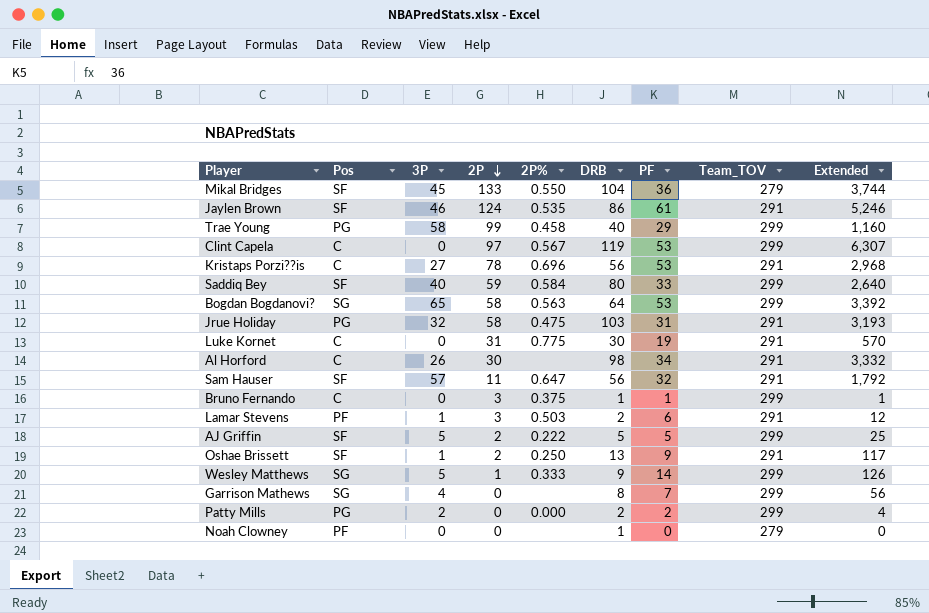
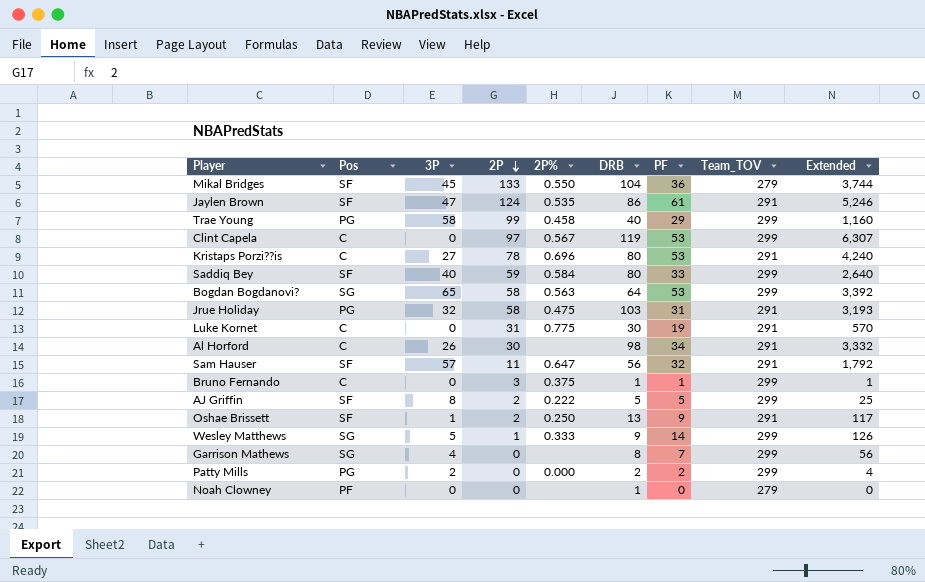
row Lamar Stevens: PF | 1 | 3 | 0.503 | 2 | 6 | 291 | 12 -> none
Jaylen Brown | 3P: 46 -> 47
Kristaps Porzi??is | DRB: 56 -> 80
Kristaps Porzi??is | Extended: 2,968 -> 4,240
AJ Griffin | 3P: 5 -> 8

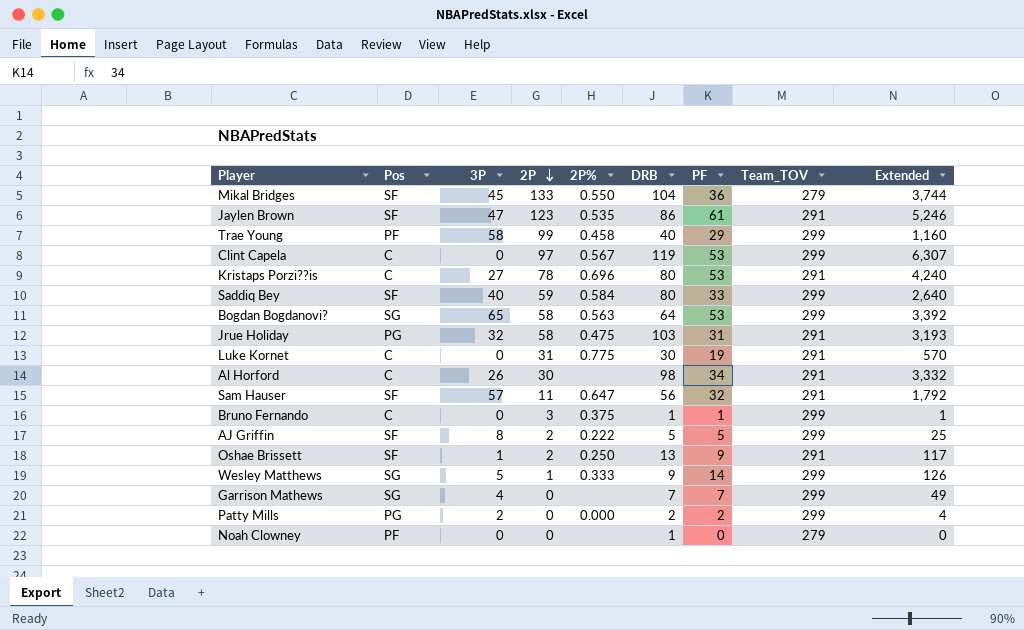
Jaylen Brown | 2P: 124 -> 123
Trae Young | Pos: PG -> PF
Garrison Mathews | DRB: 8 -> 7
Garrison Mathews | Extended: 56 -> 49

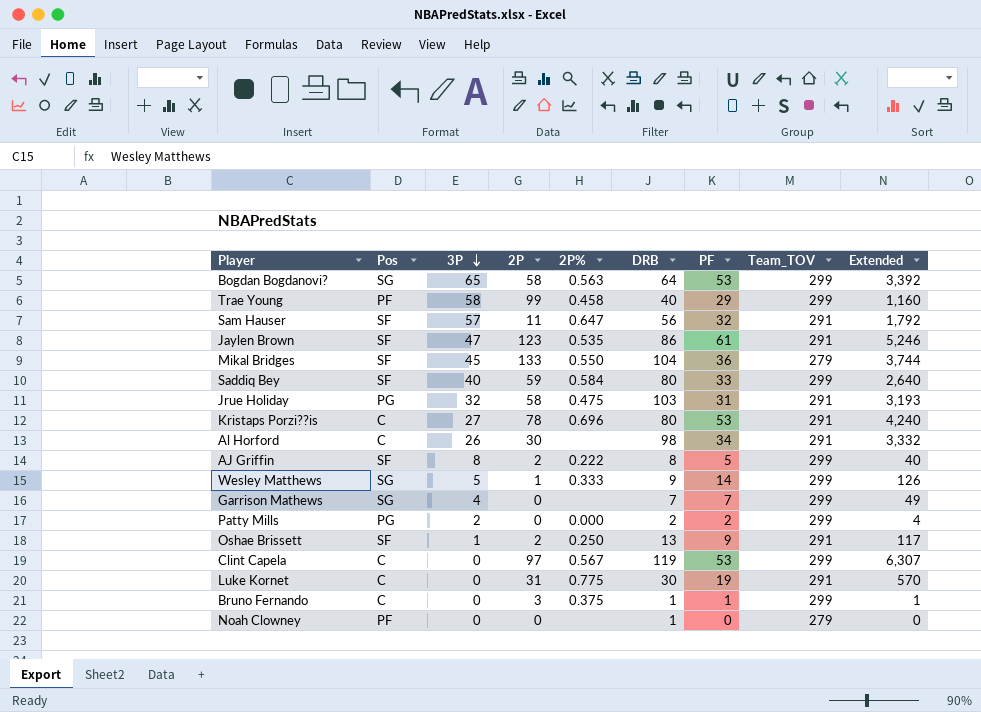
row order: 2P descending -> 3P descending
AJ Griffin | DRB: 5 -> 8
AJ Griffin | Extended: 25 -> 40

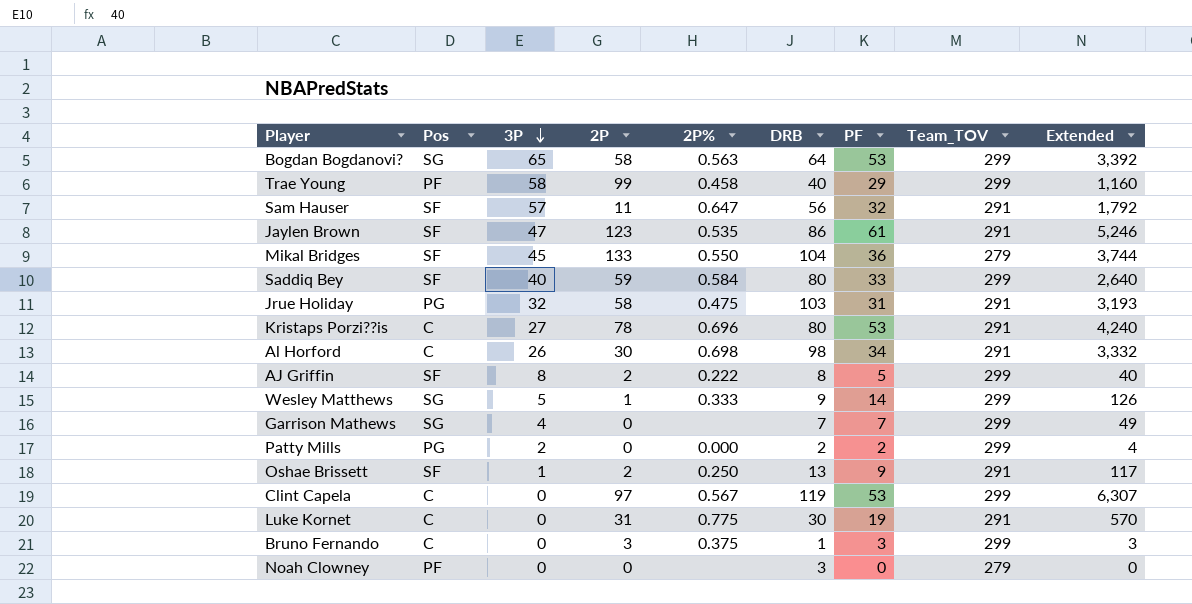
Al Horford | 2P%: none -> 0.698
Bruno Fernando | PF: 1 -> 3
Bruno Fernando | Extended: 1 -> 3
Noah Clowney | DRB: 1 -> 3

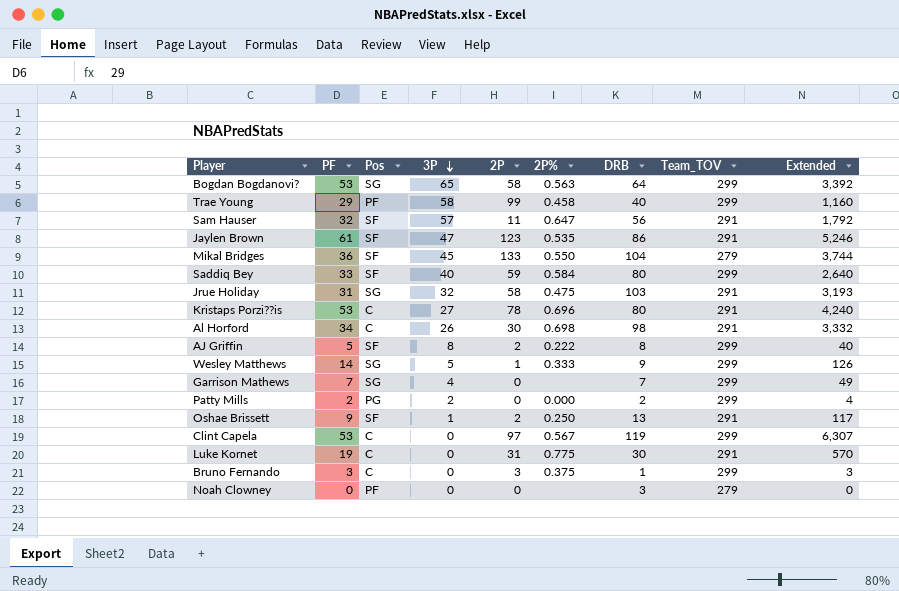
column PF | position: 7 -> 2
Jrue Holiday | Pos: PG -> SG

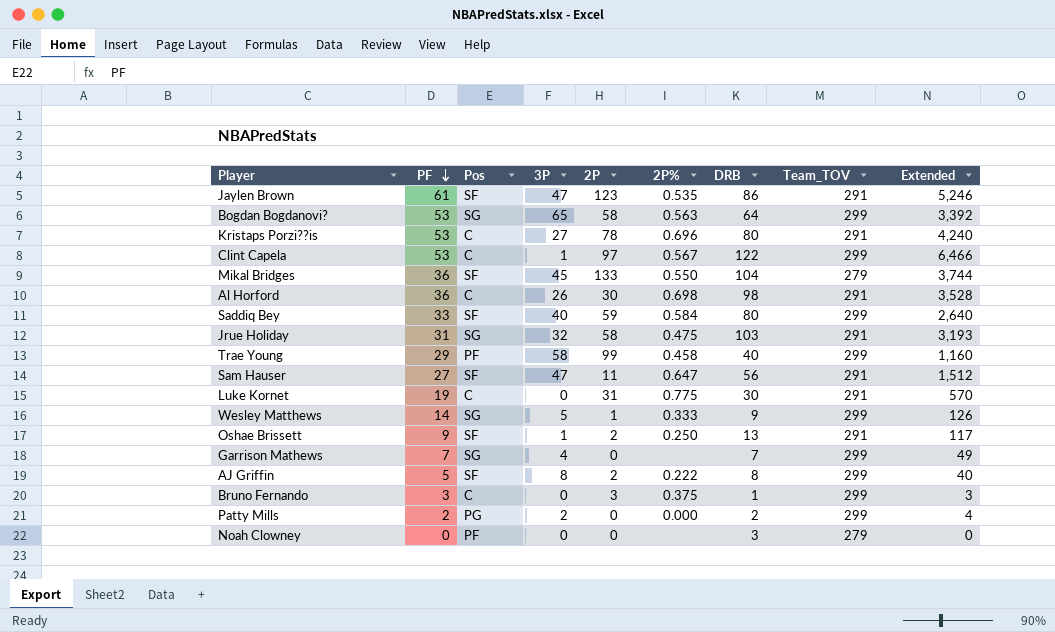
row order: 3P descending -> PF descending
Clint Capela | 3P: 0 -> 1
Clint Capela | DRB: 119 -> 122
Clint Capela | Extended: 6,307 -> 6,466
Al Horford | PF: 34 -> 36
Al Horford | Extended: 3,332 -> 3,528
Sam Hauser | PF: 32 -> 27
Sam Hauser | 3P: 57 -> 47
Sam Hauser | Extended: 1,792 -> 1,512

